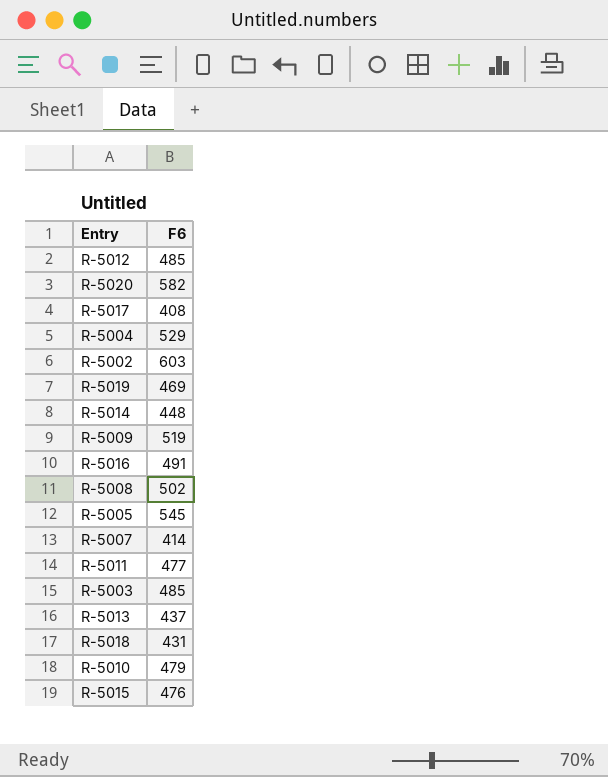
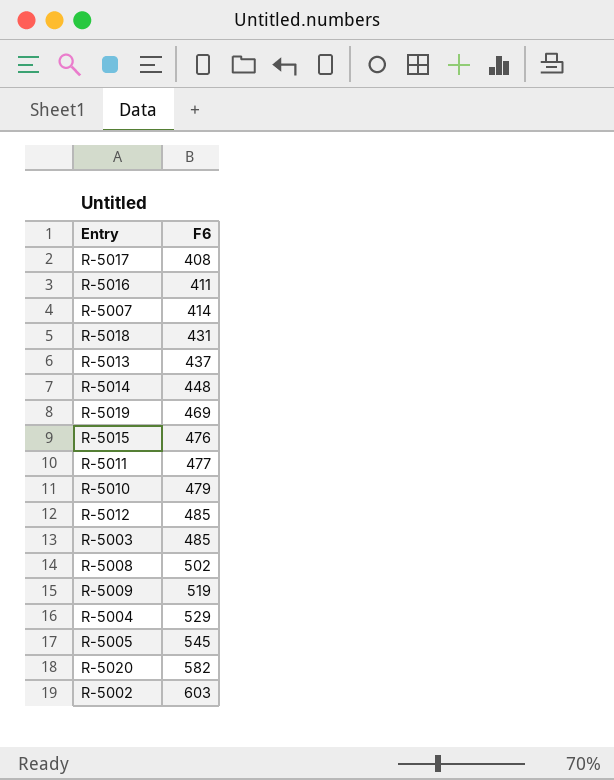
row order: none -> F6 ascending
R-5016 | F6: 491 -> 411

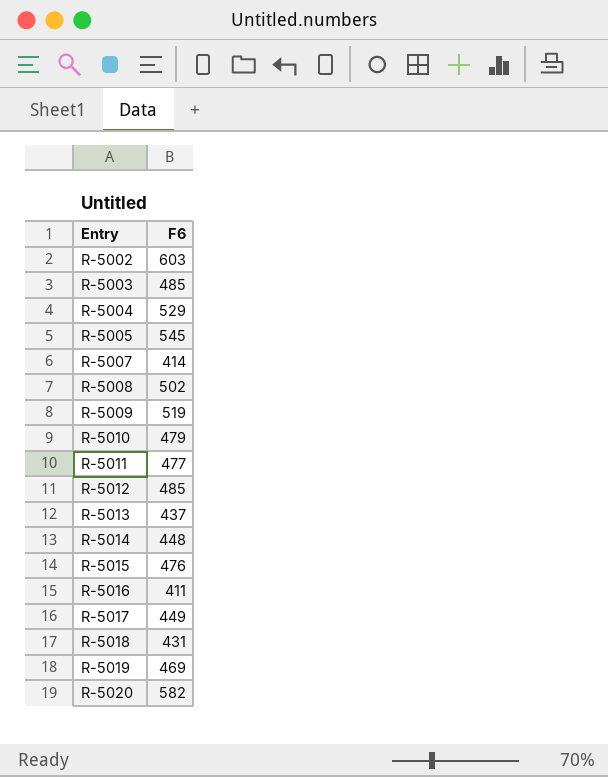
row order: F6 ascending -> Entry ascending
R-5017 | F6: 408 -> 449

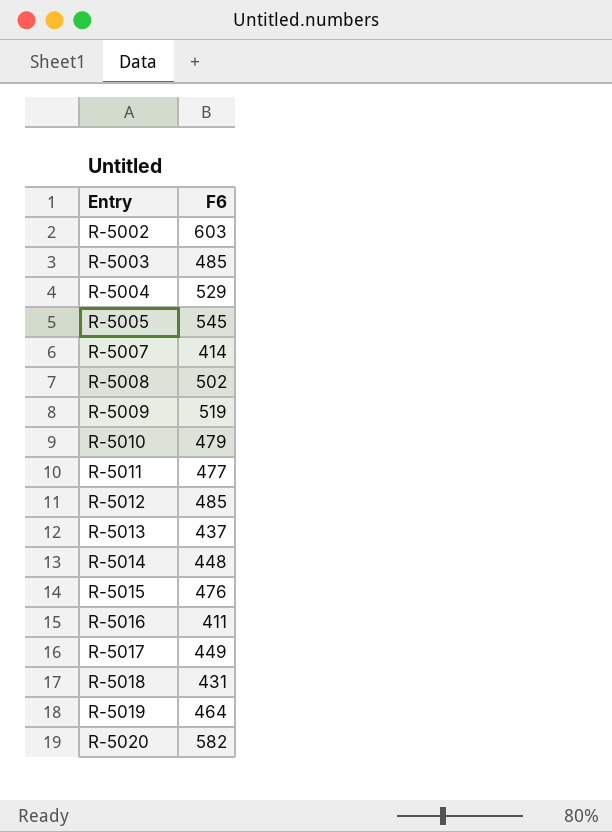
R-5019 | F6: 469 -> 464

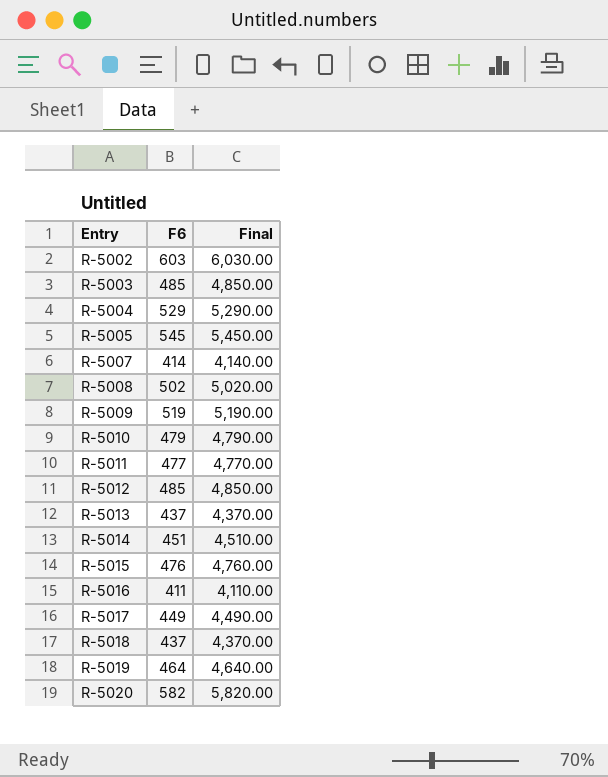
column Final | formula: none -> [F6] * 10
R-5014 | F6: 448 -> 451
R-5018 | F6: 431 -> 437

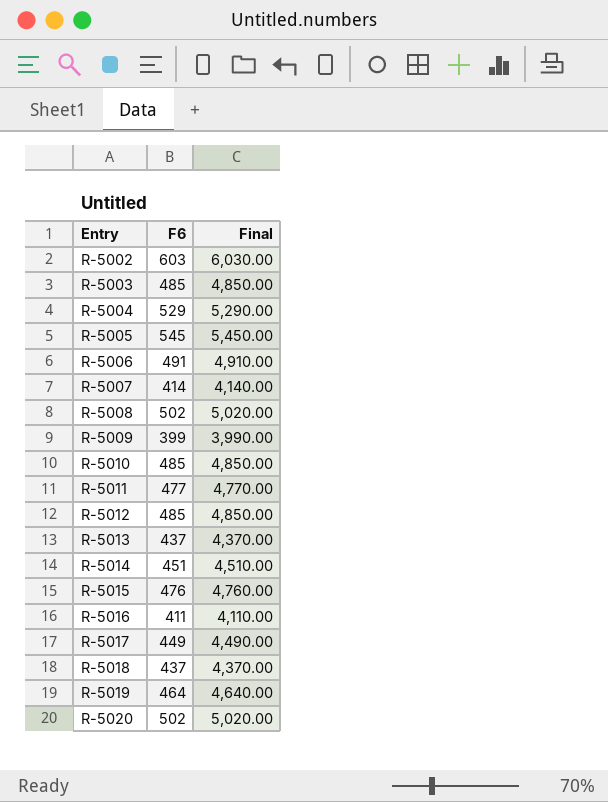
row R-5006: none -> 491 | 4,910.00
R-5009 | F6: 519 -> 399
R-5009 | Final: 5,190.00 -> 3,990.00
R-5010 | F6: 479 -> 485
R-5010 | Final: 4,790.00 -> 4,850.00
R-5020 | F6: 582 -> 502
R-5020 | Final: 5,820.00 -> 5,020.00

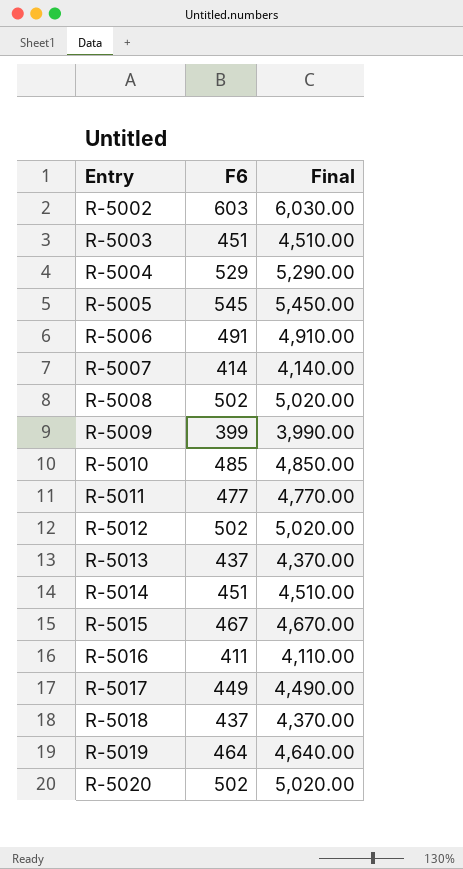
R-5003 | F6: 485 -> 451
R-5003 | Final: 4,850.00 -> 4,510.00
R-5012 | F6: 485 -> 502
R-5012 | Final: 4,850.00 -> 5,020.00
R-5015 | F6: 476 -> 467
R-5015 | Final: 4,760.00 -> 4,670.00

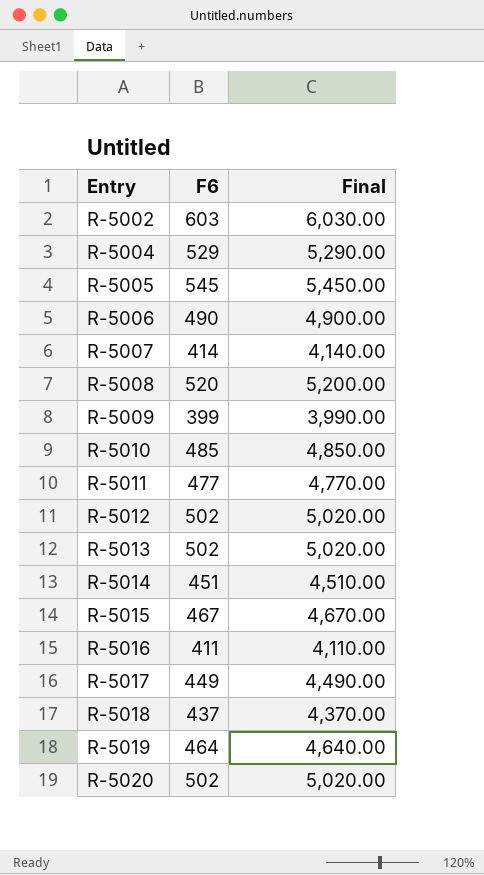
row R-5003: 451 | 4,510.00 -> none
R-5006 | F6: 491 -> 490
R-5006 | Final: 4,910.00 -> 4,900.00
R-5008 | F6: 502 -> 520
R-5008 | Final: 5,020.00 -> 5,200.00
R-5013 | F6: 437 -> 502
R-5013 | Final: 4,370.00 -> 5,020.00

